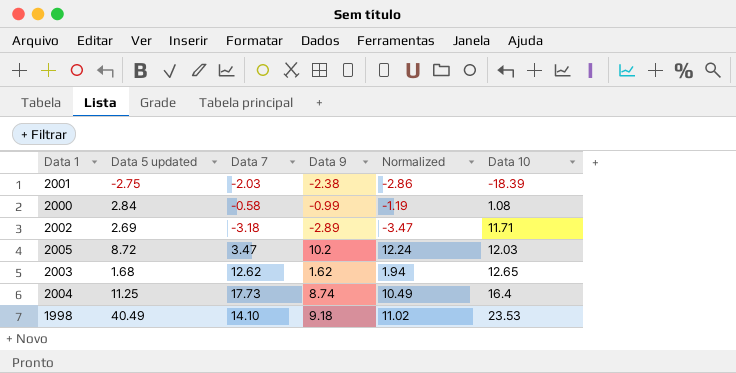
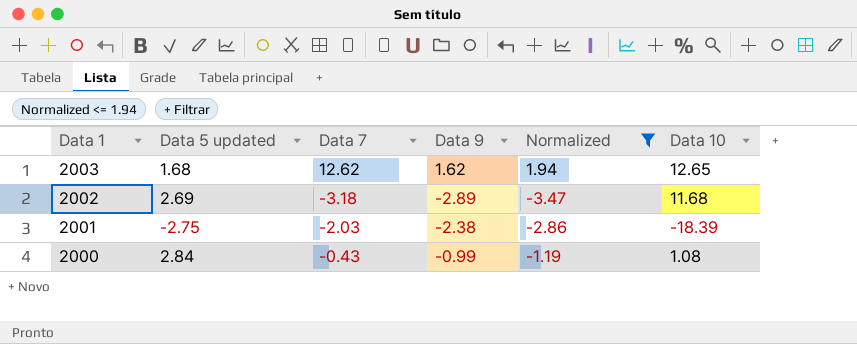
filter: none -> Normalized <= 1.94
row order: Data 10 ascending -> Data 1 descending
2002 | Data 10: 11.71 -> 11.68
2000 | Data 7: -0.58 -> -0.43

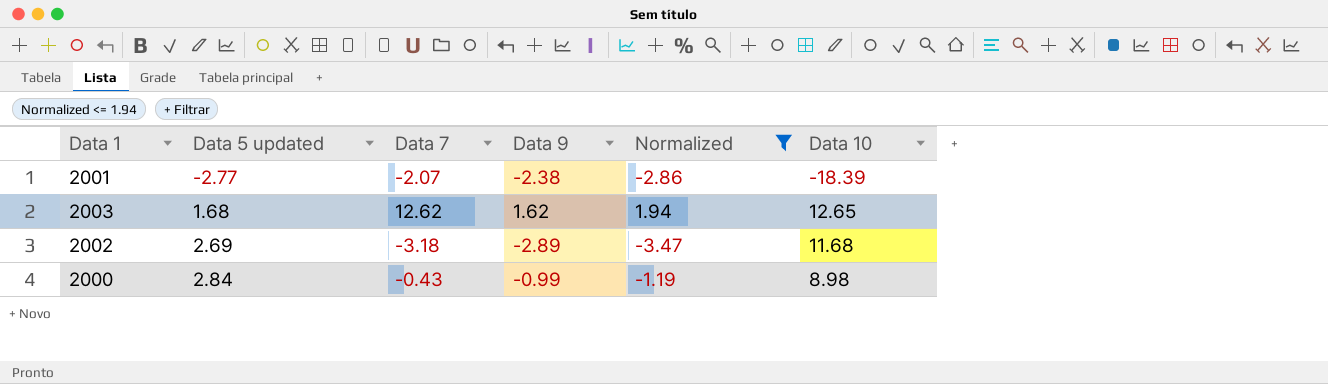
row order: Data 1 descending -> Data 5 updated ascending
2001 | Data 5 updated: -2.75 -> -2.77
2001 | Data 7: -2.03 -> -2.07
2000 | Data 10: 1.08 -> 8.98

